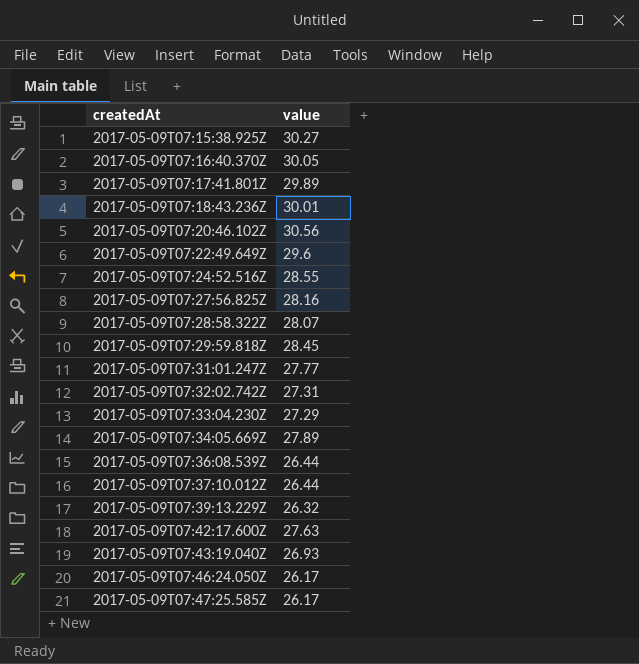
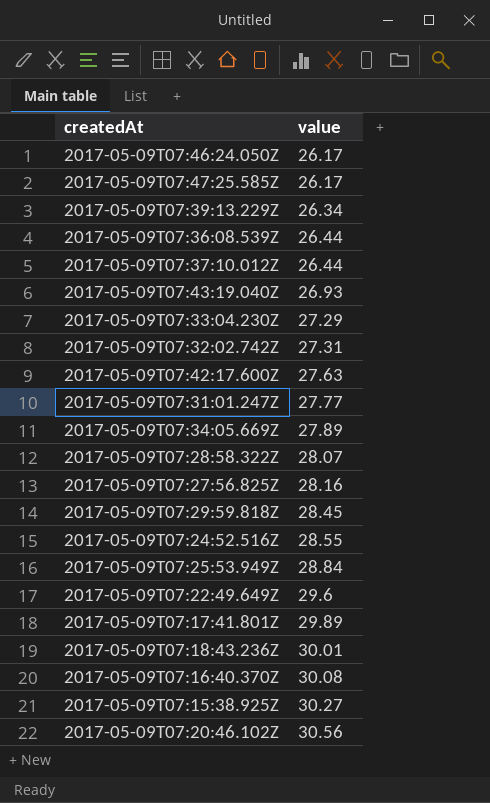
row order: createdAt ascending -> value ascending
2017-05-09T07:39:13.229Z | value: 26.32 -> 26.34
row 2017-05-09T07:25:53.949Z: none -> 28.84
2017-05-09T07:16:40.370Z | value: 30.05 -> 30.08

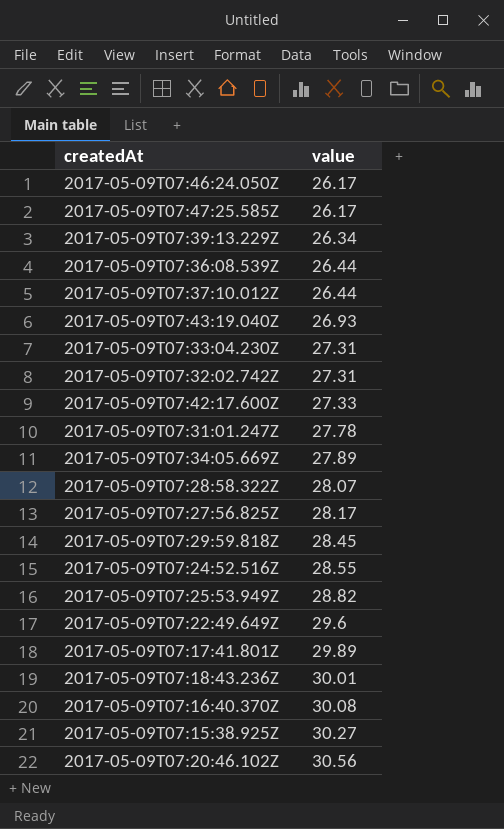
2017-05-09T07:33:04.230Z | value: 27.29 -> 27.31
2017-05-09T07:42:17.600Z | value: 27.63 -> 27.33
2017-05-09T07:31:01.247Z | value: 27.77 -> 27.78
2017-05-09T07:27:56.825Z | value: 28.16 -> 28.17
2017-05-09T07:25:53.949Z | value: 28.84 -> 28.82

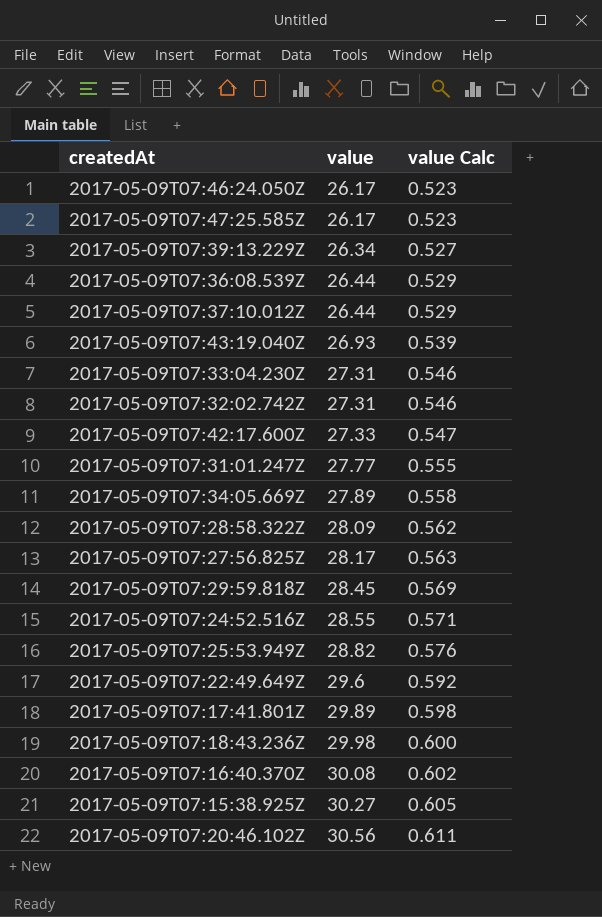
column value Calc | formula: none -> [value] * 0.02
2017-05-09T07:31:01.247Z | value: 27.78 -> 27.77
2017-05-09T07:28:58.322Z | value: 28.07 -> 28.09
2017-05-09T07:18:43.236Z | value: 30.01 -> 29.98

